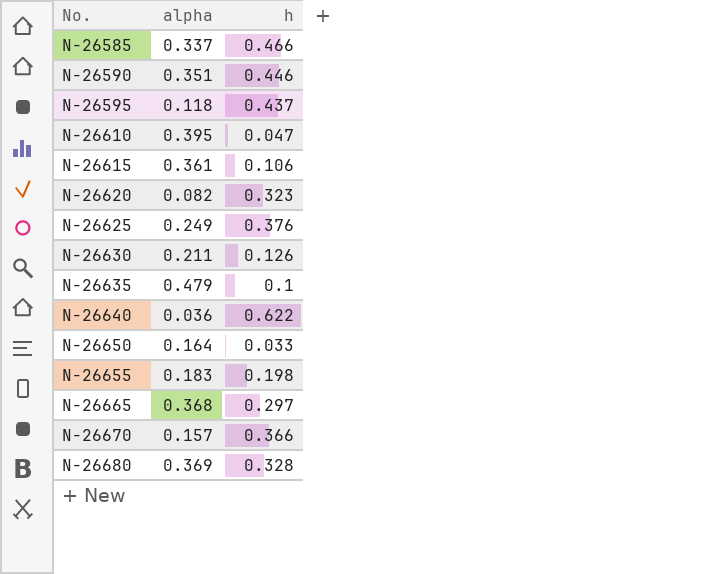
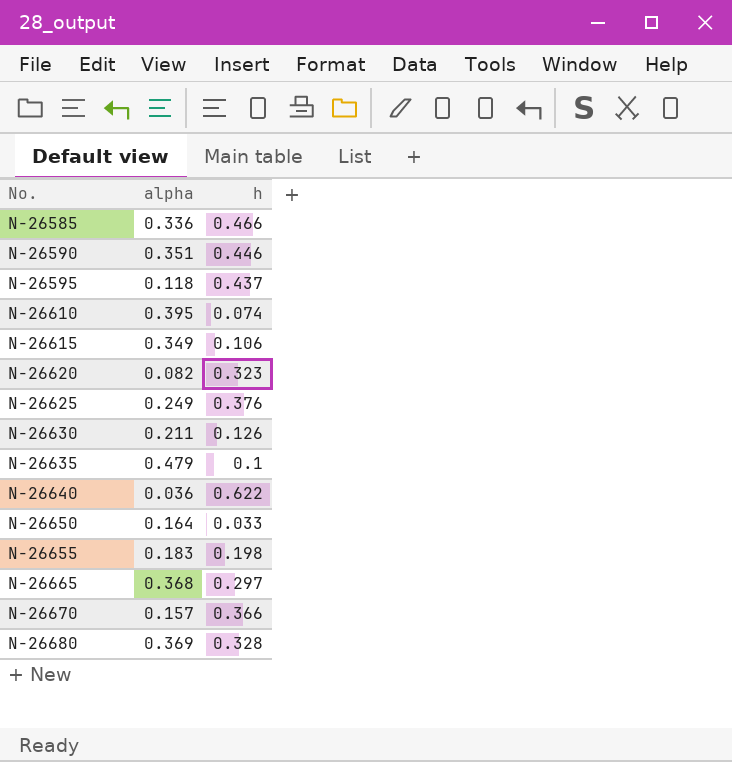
N-26585 | alpha: 0.337 -> 0.336
N-26610 | h: 0.047 -> 0.074
N-26615 | alpha: 0.361 -> 0.349

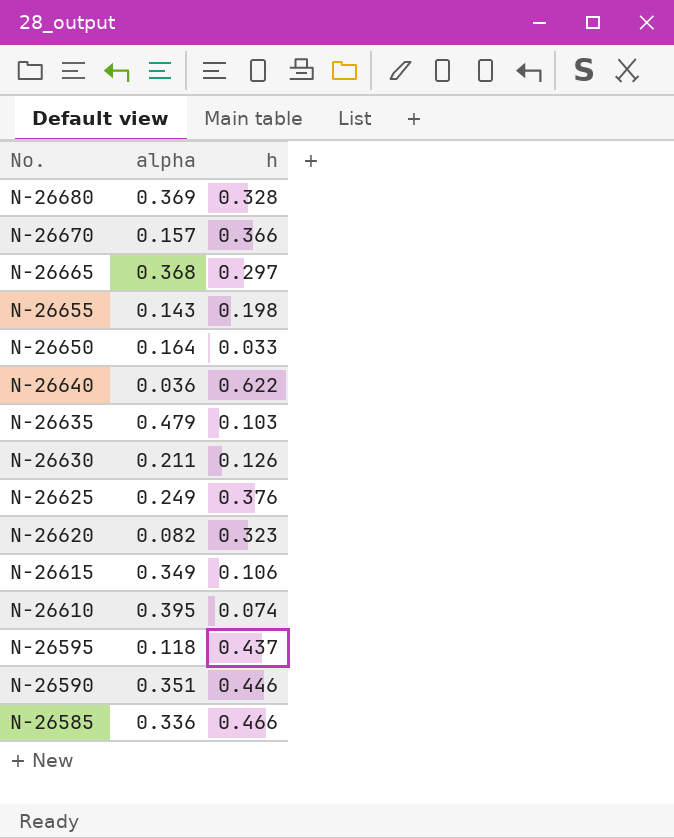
row order: No. ascending -> No. descending
N-26655 | alpha: 0.183 -> 0.143
N-26635 | h: 0.1 -> 0.103

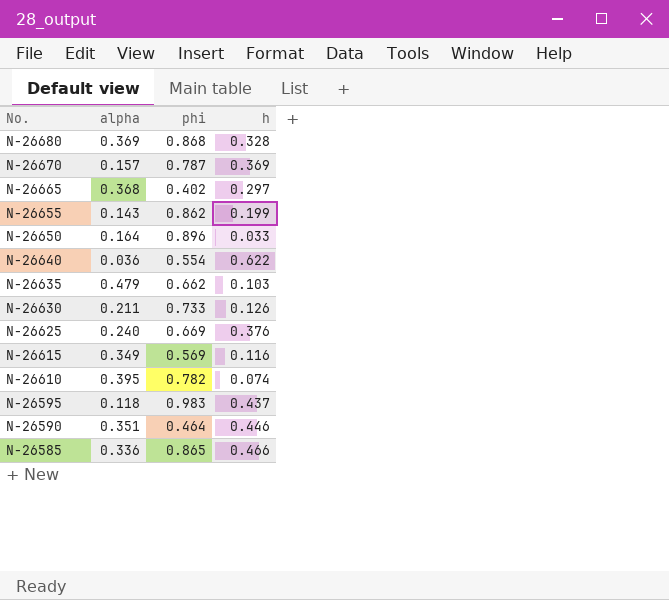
column phi | position: none -> 3
row N-26620: 0.082 | 0.323 -> none
N-26670 | h: 0.366 -> 0.369
N-26655 | h: 0.198 -> 0.199
N-26625 | alpha: 0.249 -> 0.240
N-26615 | h: 0.106 -> 0.116

